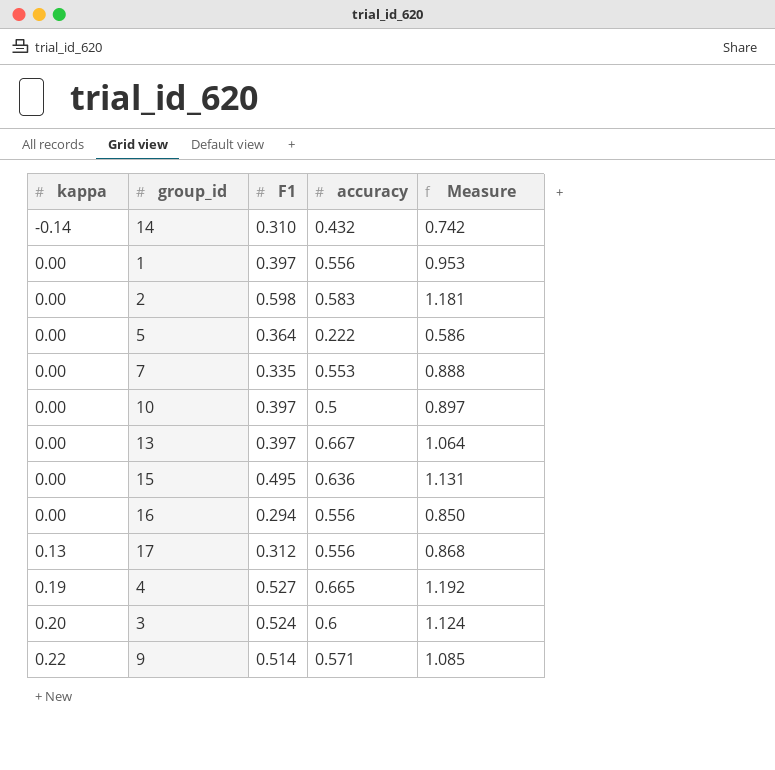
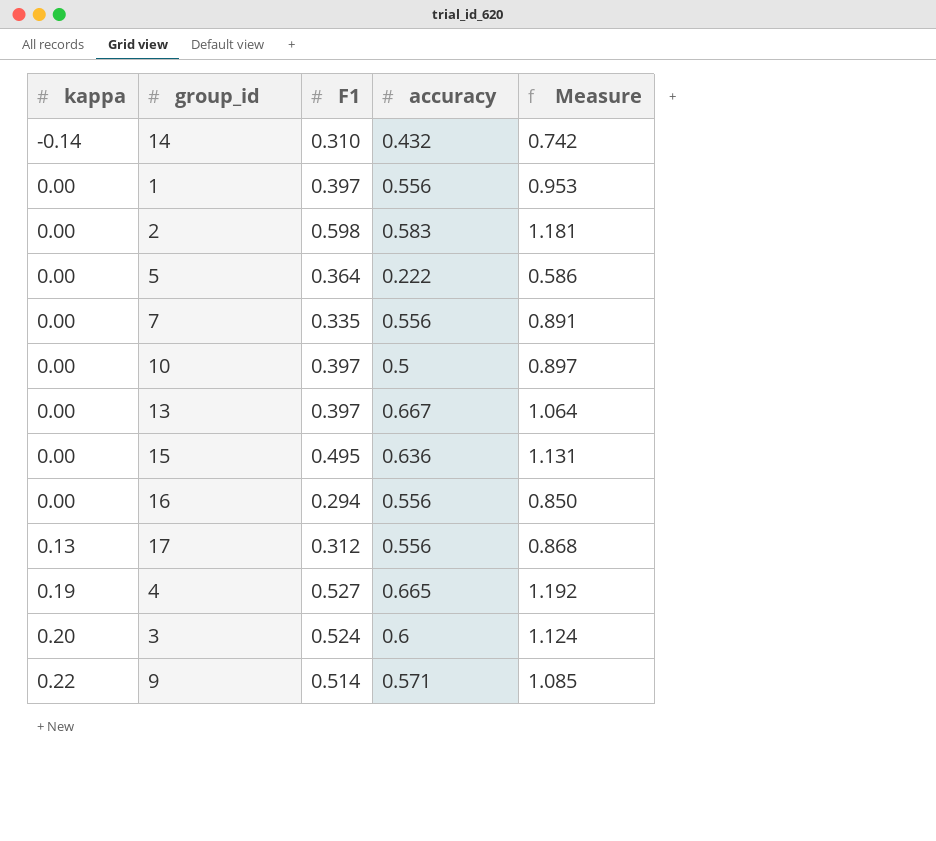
7 | accuracy: 0.553 -> 0.556
7 | Measure: 0.888 -> 0.891

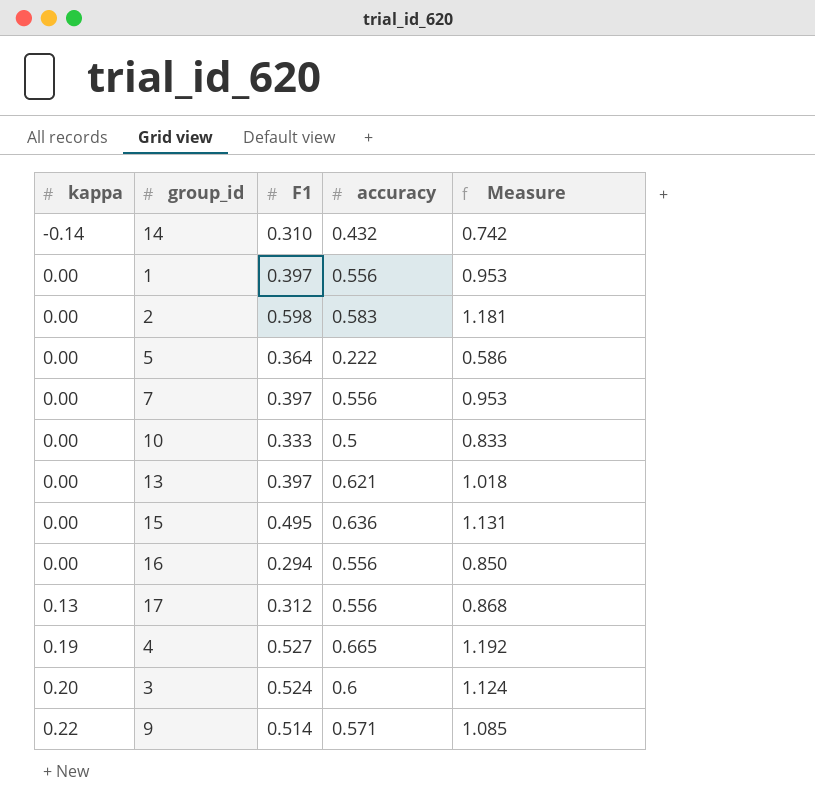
7 | F1: 0.335 -> 0.397
7 | Measure: 0.891 -> 0.953
10 | F1: 0.397 -> 0.333
10 | Measure: 0.897 -> 0.833
13 | accuracy: 0.667 -> 0.621
13 | Measure: 1.064 -> 1.018

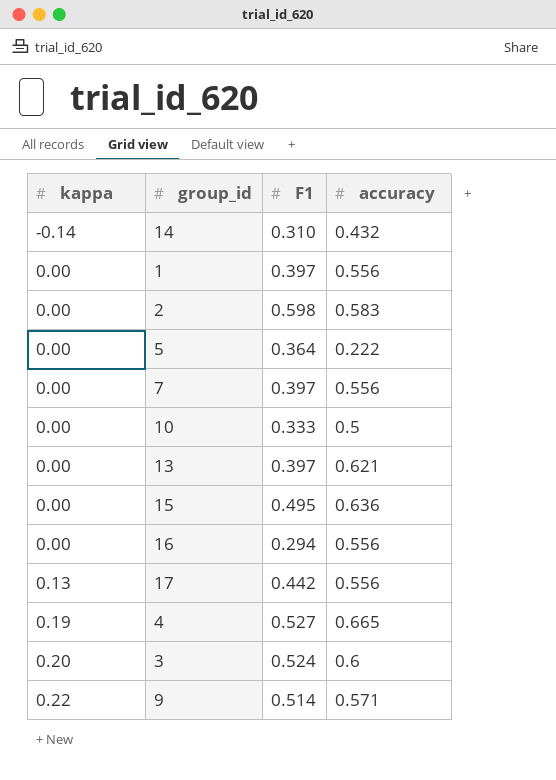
column Measure | formula: [F1] + [accuracy] -> none
17 | F1: 0.312 -> 0.442

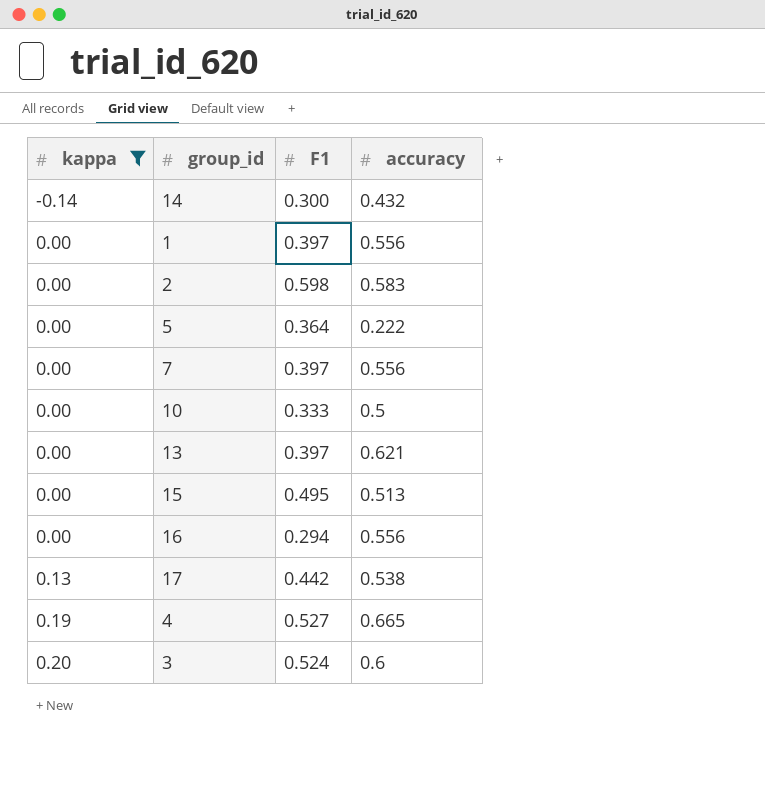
filter: none -> kappa != 0.22
14 | F1: 0.310 -> 0.300
15 | accuracy: 0.636 -> 0.513
17 | accuracy: 0.556 -> 0.538

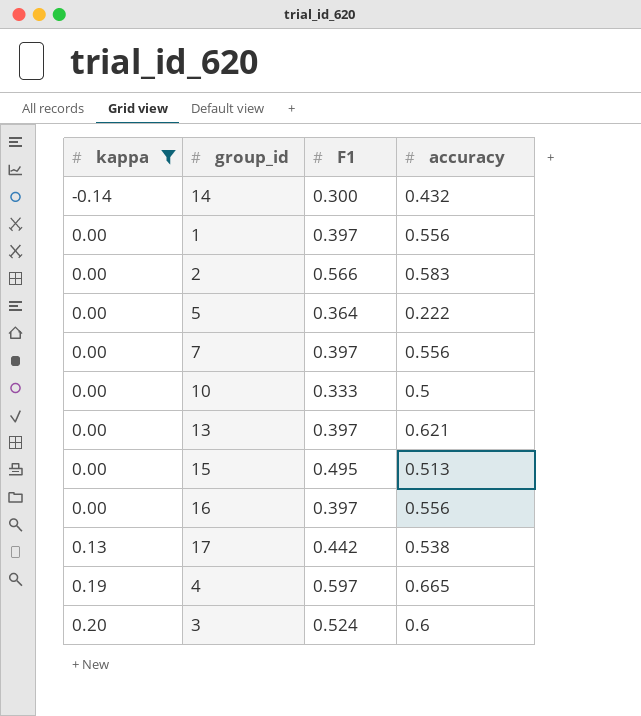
2 | F1: 0.598 -> 0.566
16 | F1: 0.294 -> 0.397
4 | F1: 0.527 -> 0.597

